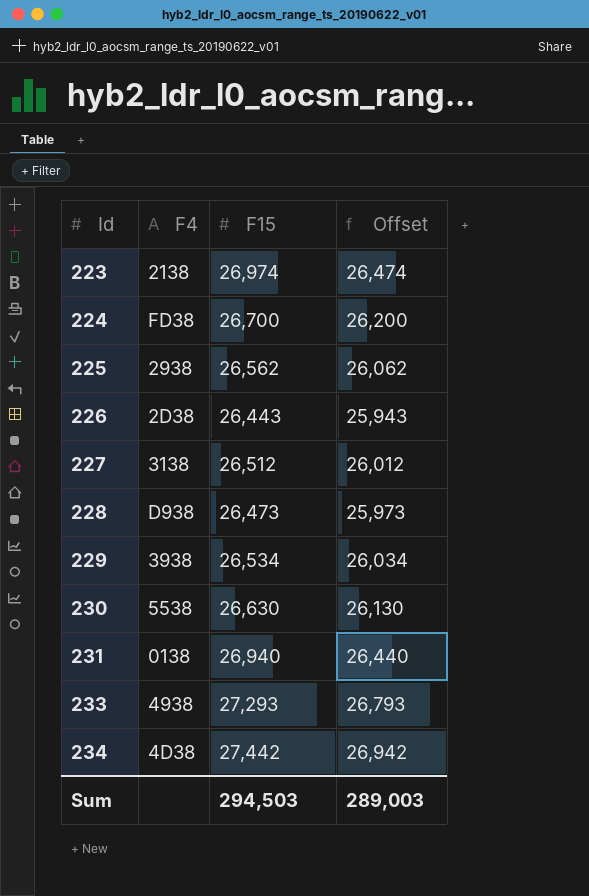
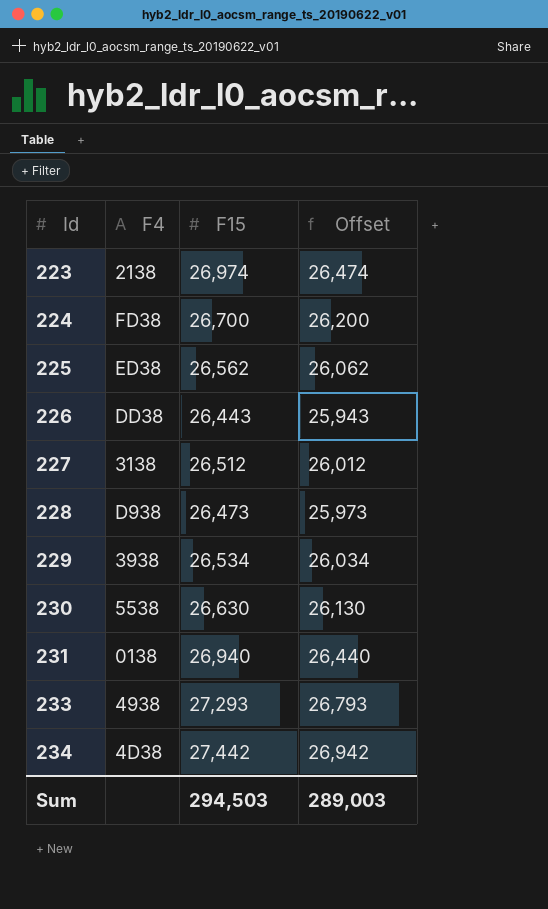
225 | F4: 2938 -> ED38
226 | F4: 2D38 -> DD38

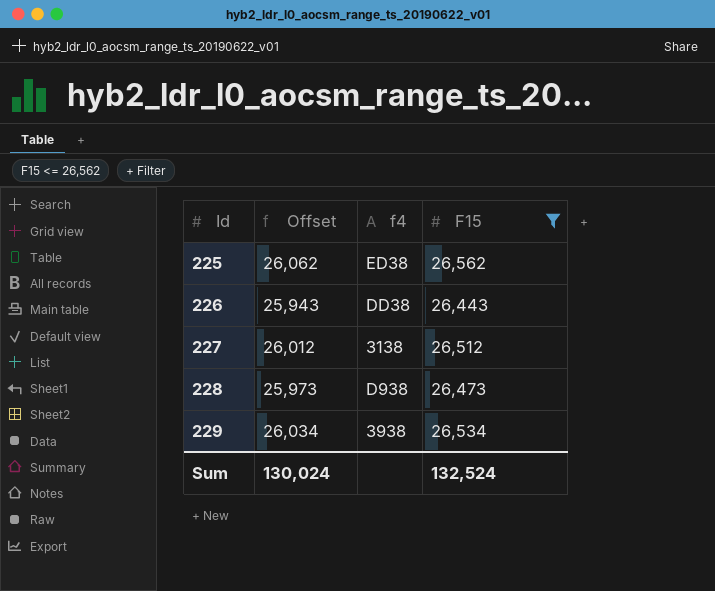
filter: none -> F15 <= 26,562
column Offset | position: 4 -> 2
column name: F4 -> f4
Sum | Offset: 289,003 -> 130,024
Sum | F15: 294,503 -> 132,524

